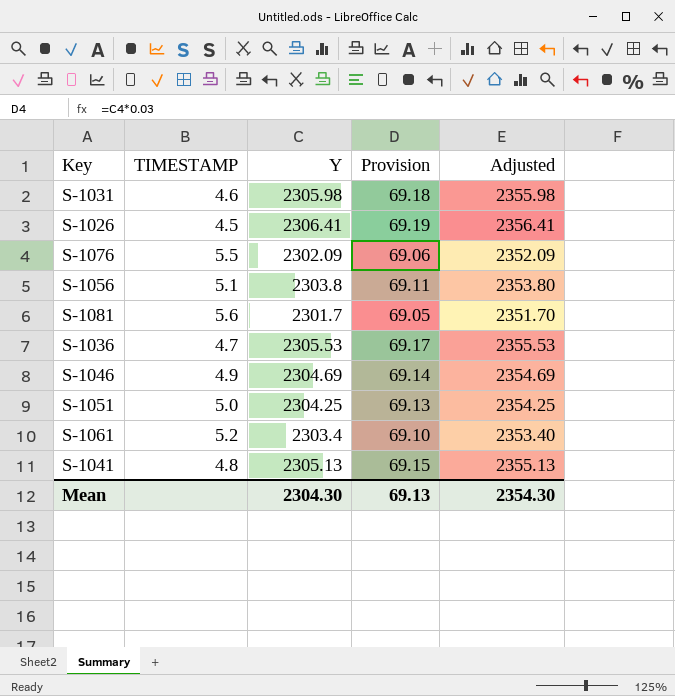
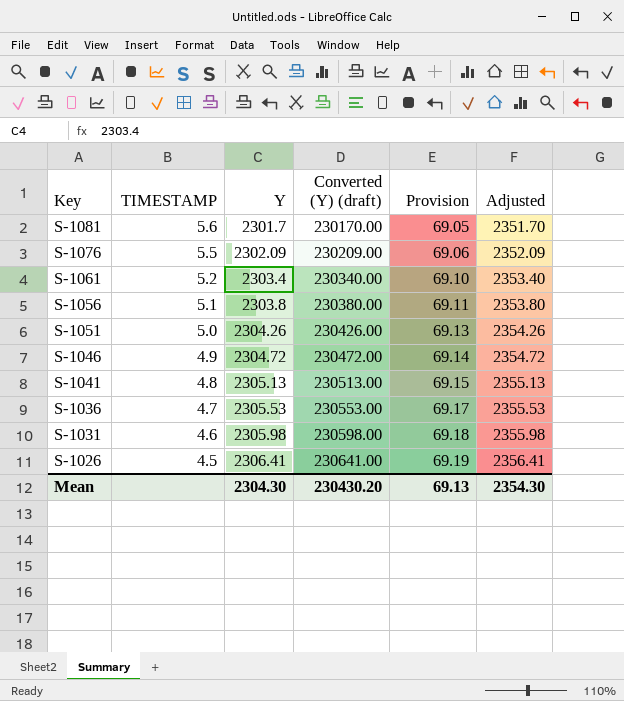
row order: none -> Key descending
column Converted (Y) (draft) | formula: none -> [Y] * 100
S-1051 | Y: 2304.25 -> 2304.26
S-1051 | Adjusted: 2354.25 -> 2354.26
S-1046 | Y: 2304.69 -> 2304.72
S-1046 | Adjusted: 2354.69 -> 2354.72

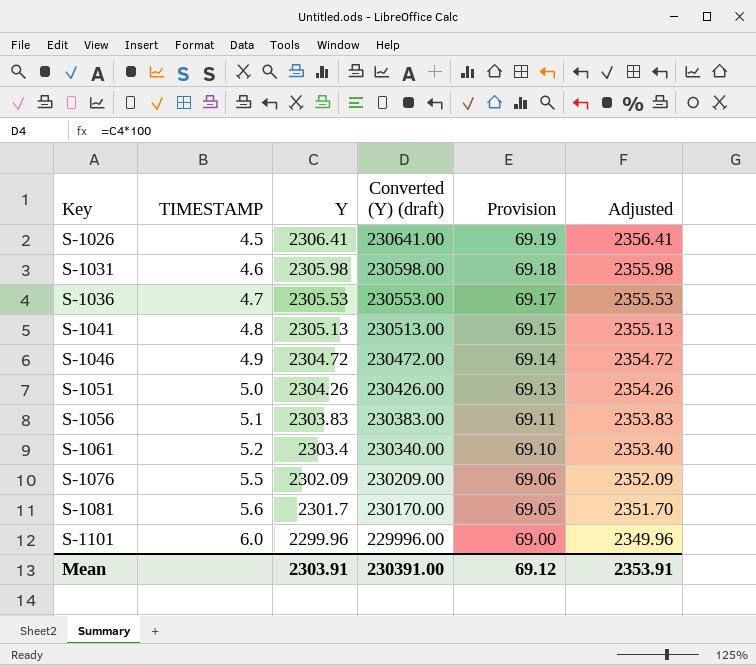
row order: Key descending -> Key ascending
S-1056 | Y: 2303.8 -> 2303.83
S-1056 | Converted (Y) (draft): 230380.00 -> 230383.00
S-1056 | Adjusted: 2353.80 -> 2353.83
row S-1101: none -> 6.0 | 2299.96 | 229996.00 | 69.00 | 2349.96
Mean | Y: 2304.30 -> 2303.91
Mean | Converted (Y) (draft): 230430.20 -> 230391.00
Mean | Provision: 69.13 -> 69.12
Mean | Adjusted: 2354.30 -> 2353.91

